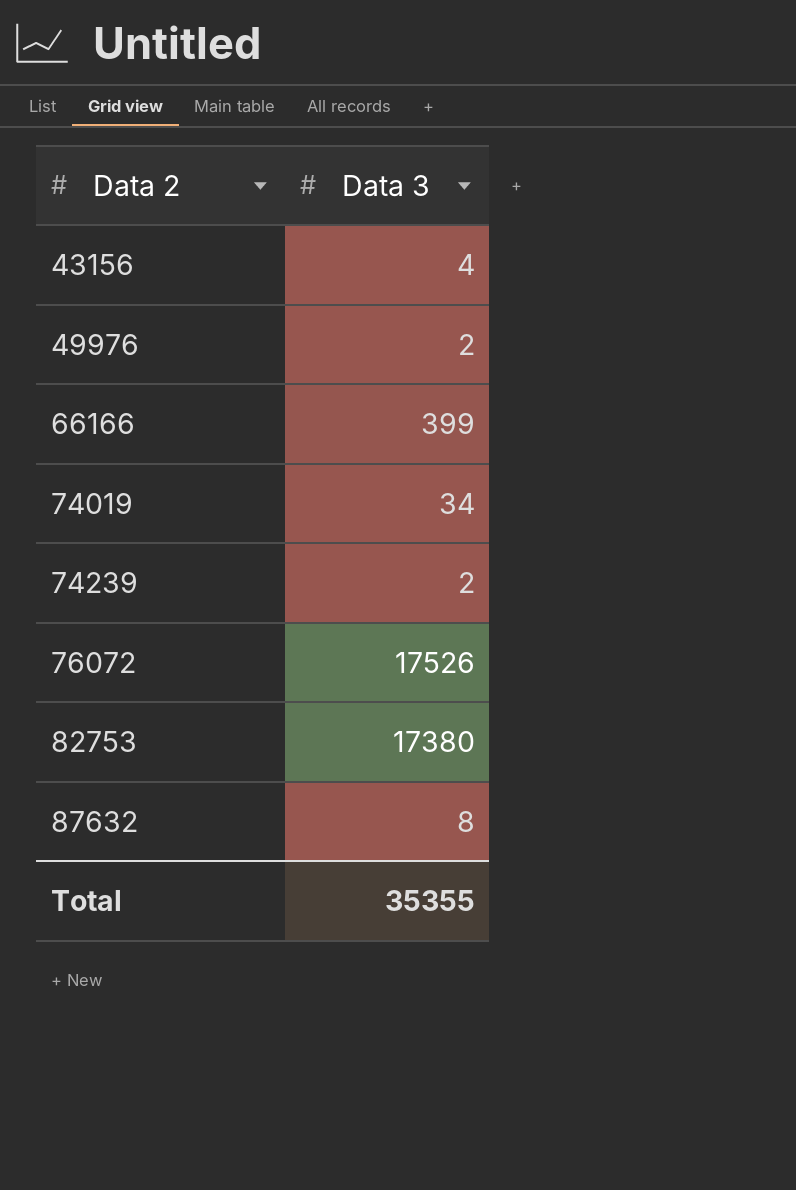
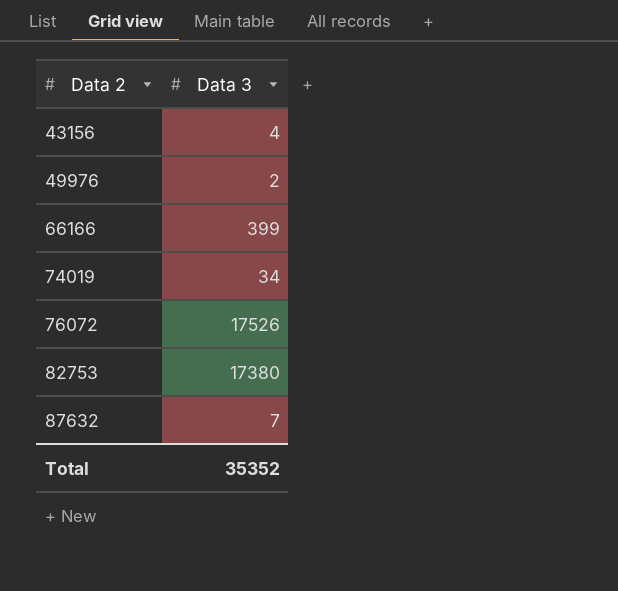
row 74239: 2 -> none
87632 | Data 3: 8 -> 7
Total | Data 3: 35355 -> 35352

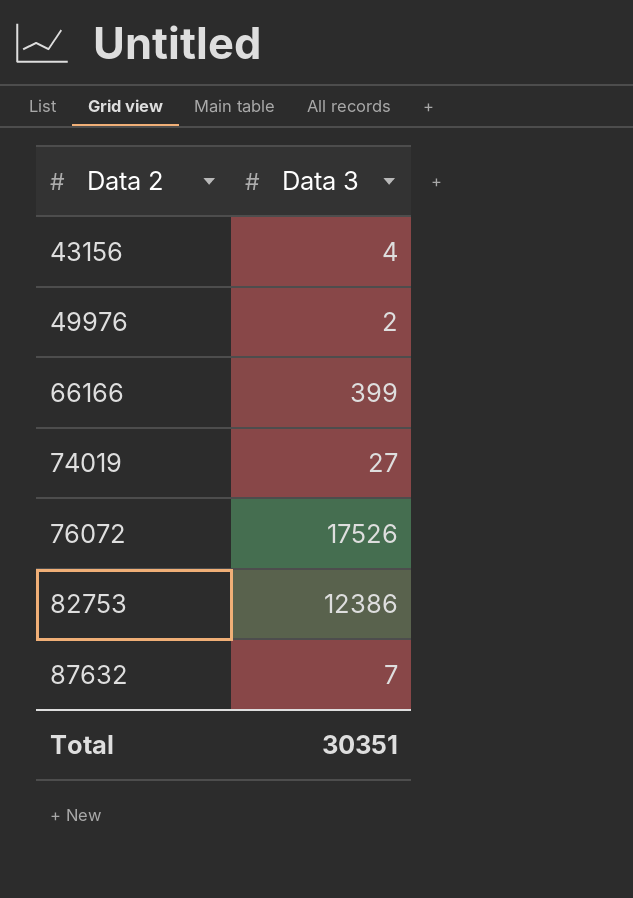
74019 | Data 3: 34 -> 27
82753 | Data 3: 17380 -> 12386
Total | Data 3: 35352 -> 30351

